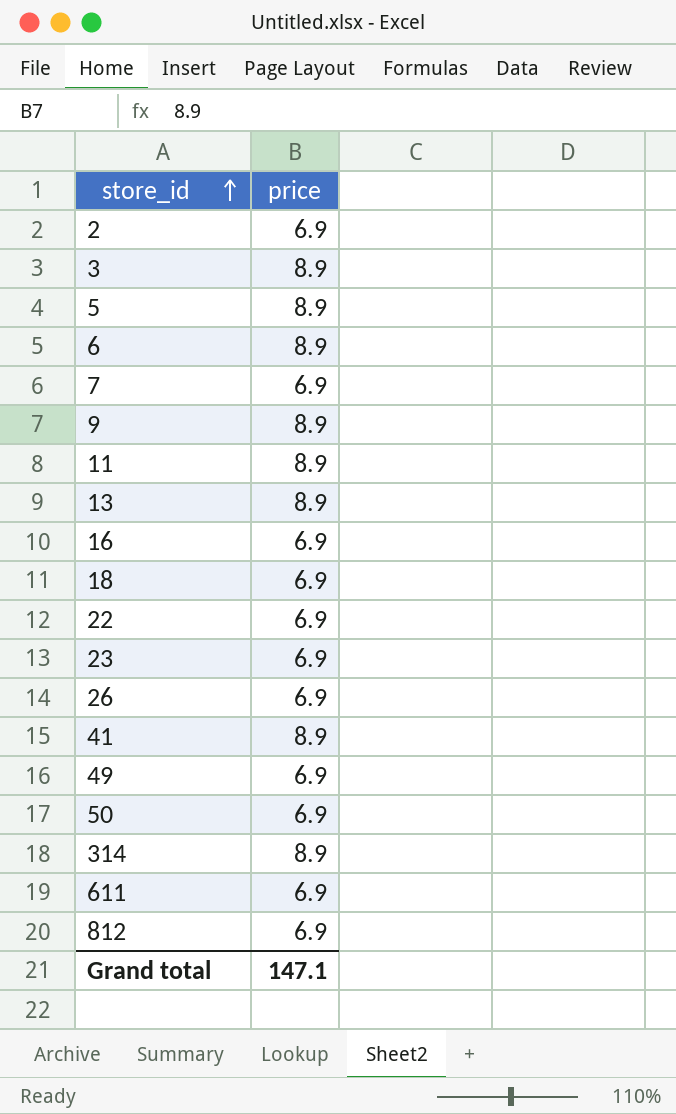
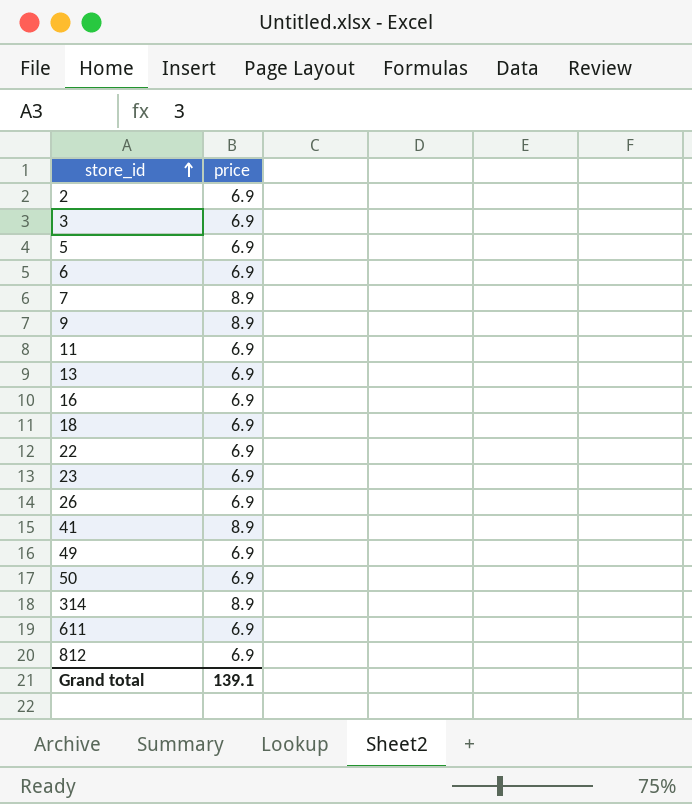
3 | price: 8.9 -> 6.9
5 | price: 8.9 -> 6.9
6 | price: 8.9 -> 6.9
7 | price: 6.9 -> 8.9
11 | price: 8.9 -> 6.9
13 | price: 8.9 -> 6.9
Grand total | price: 147.1 -> 139.1

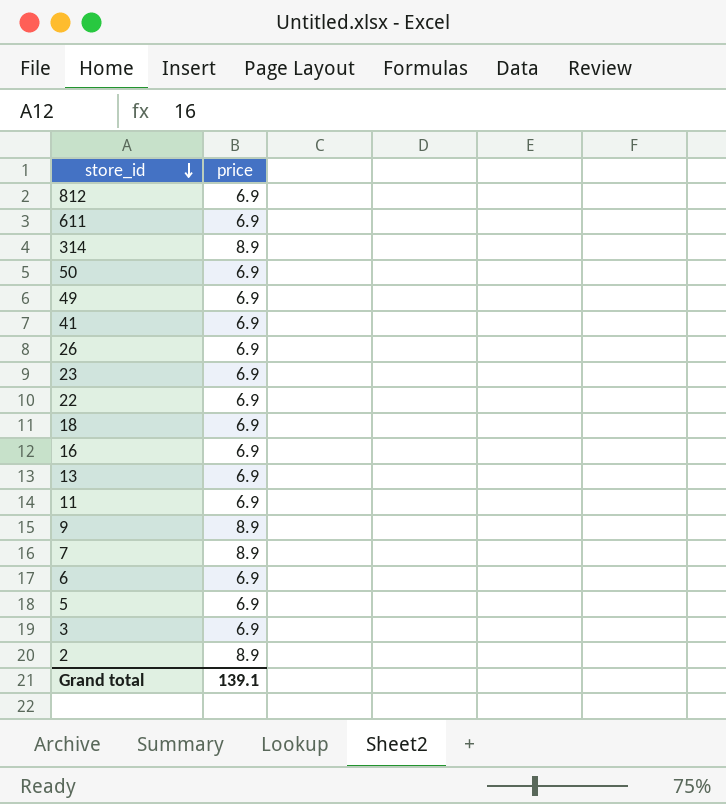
row order: store_id ascending -> store_id descending
41 | price: 8.9 -> 6.9
2 | price: 6.9 -> 8.9

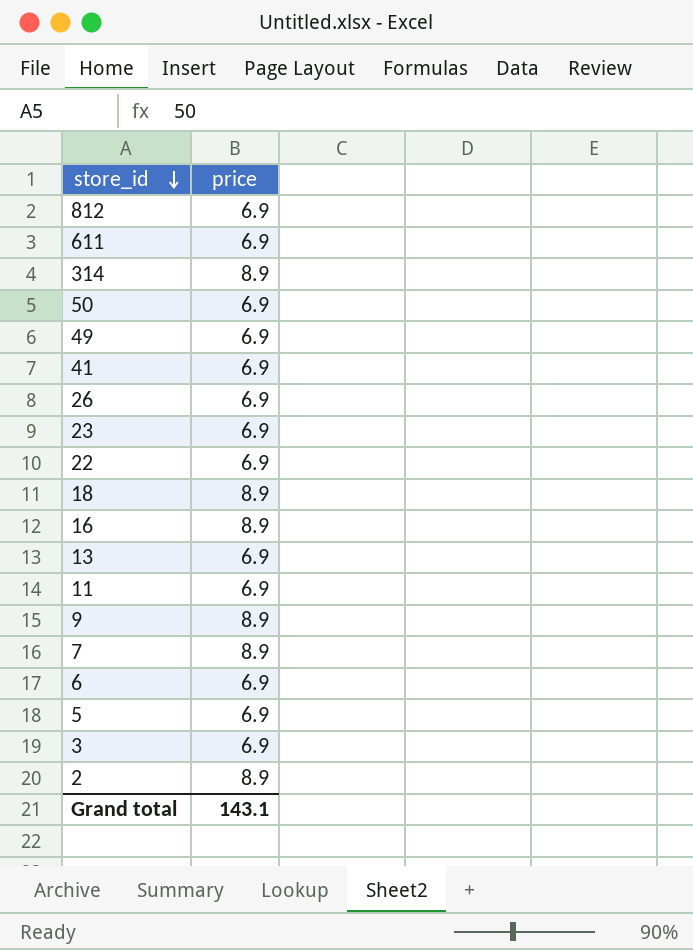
18 | price: 6.9 -> 8.9
16 | price: 6.9 -> 8.9
Grand total | price: 139.1 -> 143.1

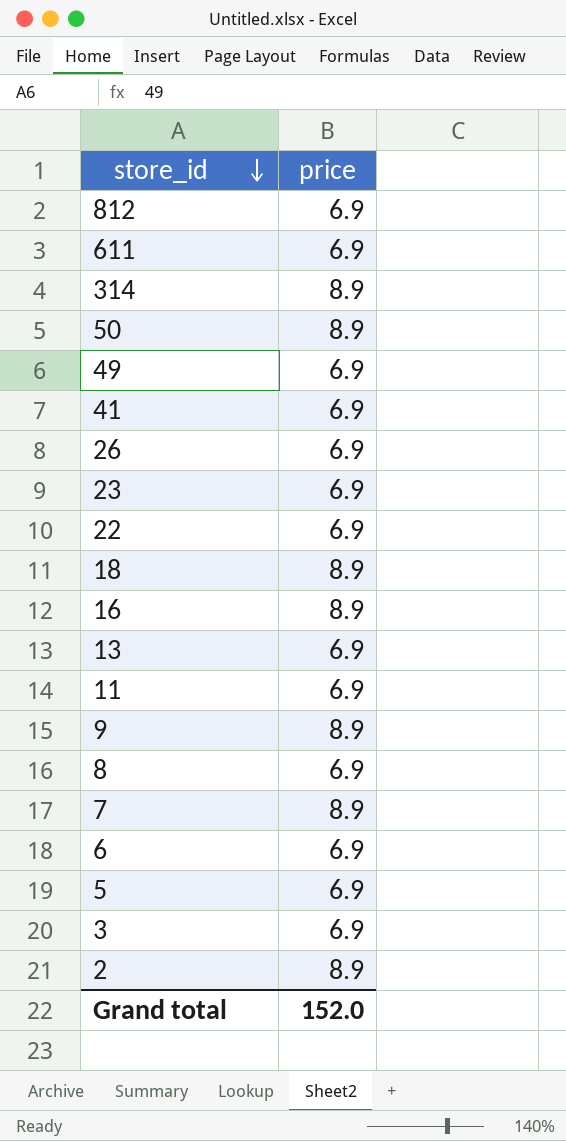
50 | price: 6.9 -> 8.9
row 8: none -> 6.9
Grand total | price: 143.1 -> 152.0

